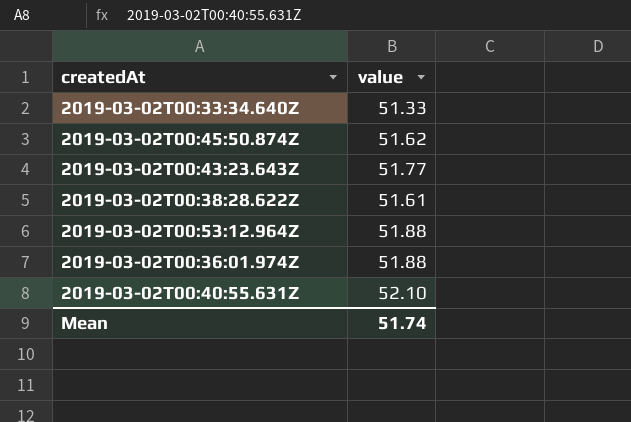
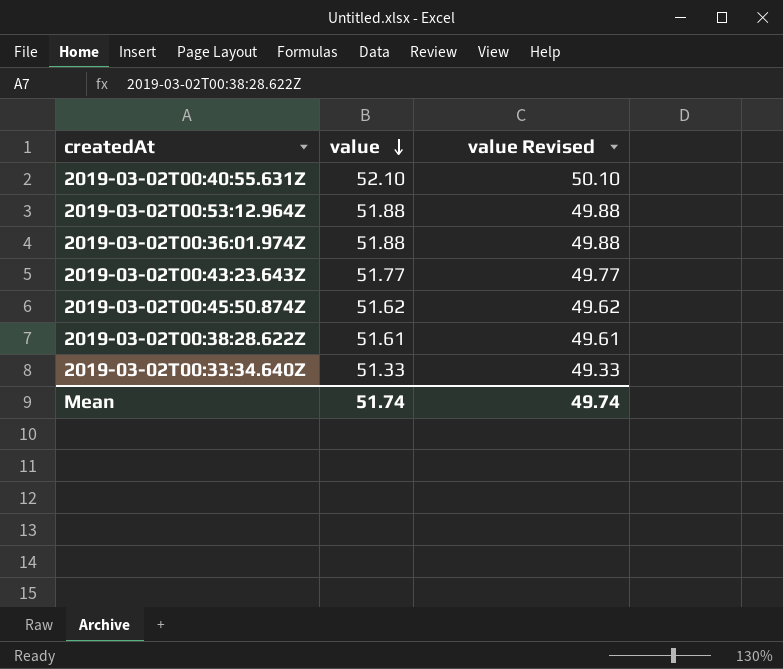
row order: none -> value descending
column value Revised | formula: none -> [value] - 2

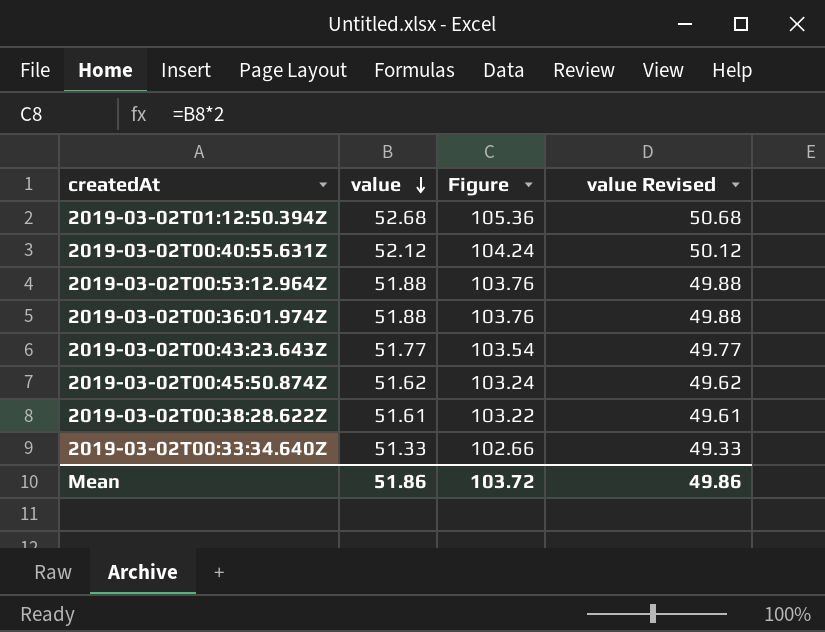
column Figure | formula: none -> [value] * 2
row 2019-03-02T01:12:50.394Z: none -> 52.68 | 105.36 | 50.68
2019-03-02T00:40:55.631Z | value: 52.10 -> 52.12
2019-03-02T00:40:55.631Z | value Revised: 50.10 -> 50.12
Mean | value: 51.74 -> 51.86
Mean | value Revised: 49.74 -> 49.86

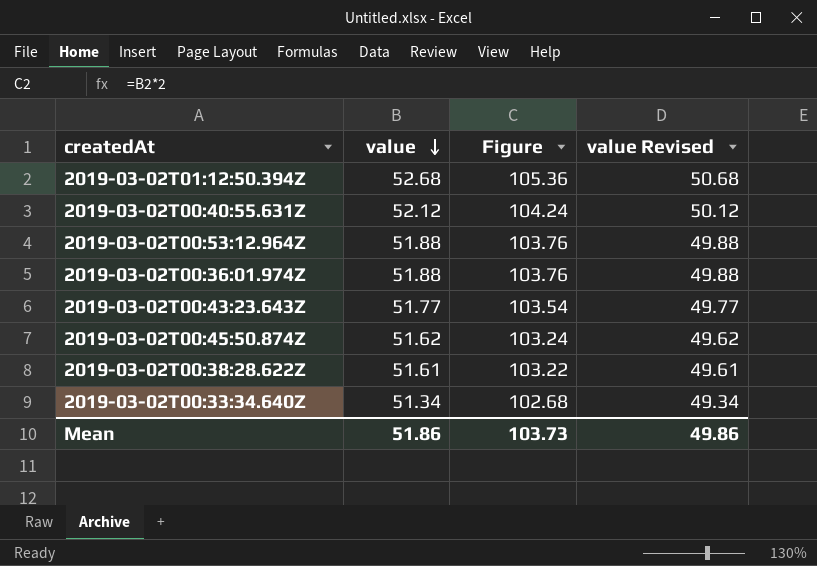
2019-03-02T00:33:34.640Z | value: 51.33 -> 51.34
2019-03-02T00:33:34.640Z | Figure: 102.66 -> 102.68
2019-03-02T00:33:34.640Z | value Revised: 49.33 -> 49.34
Mean | Figure: 103.72 -> 103.73

